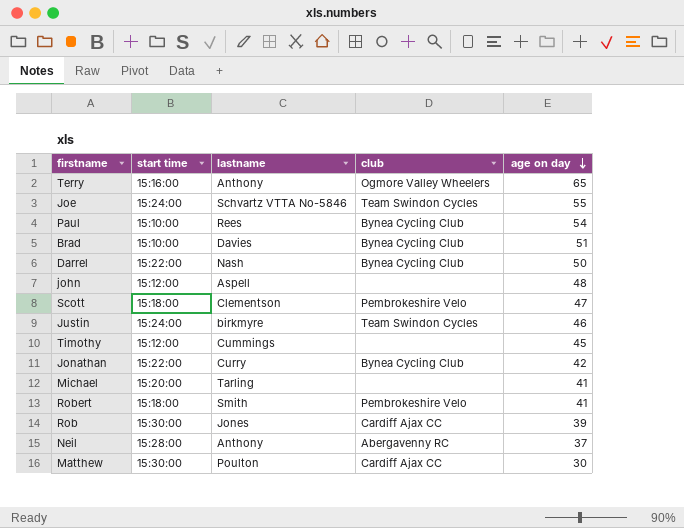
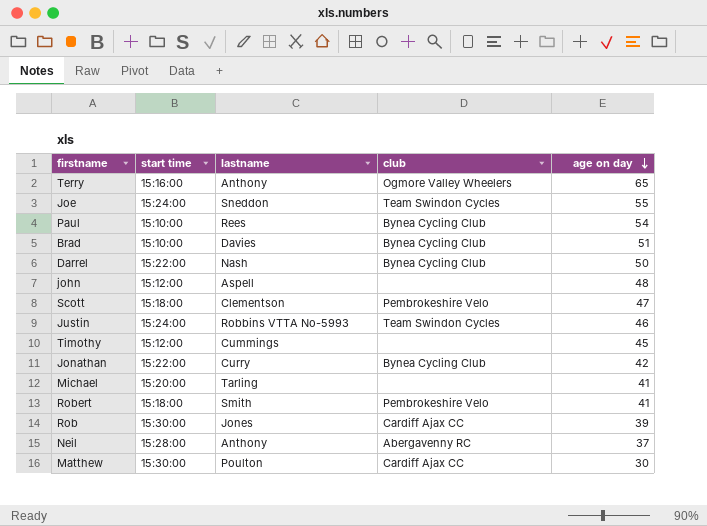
Joe | lastname: Schvartz VTTA No-5846 -> Sneddon
Justin | lastname: birkmyre -> Robbins VTTA No-5993

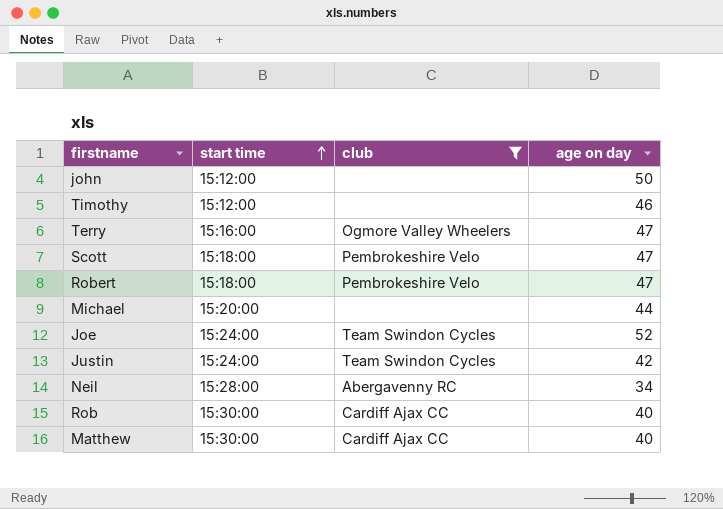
filter: none -> club != Bynea Cycling Club
row order: age on day descending -> start time ascending
column lastname | position: 3 -> none
john | age on day: 48 -> 50
Timothy | age on day: 45 -> 46
Terry | age on day: 65 -> 47
Robert | age on day: 41 -> 47
Michael | age on day: 41 -> 44
Joe | age on day: 55 -> 52
Justin | age on day: 46 -> 42
Neil | age on day: 37 -> 34
Rob | age on day: 39 -> 40
Matthew | age on day: 30 -> 40

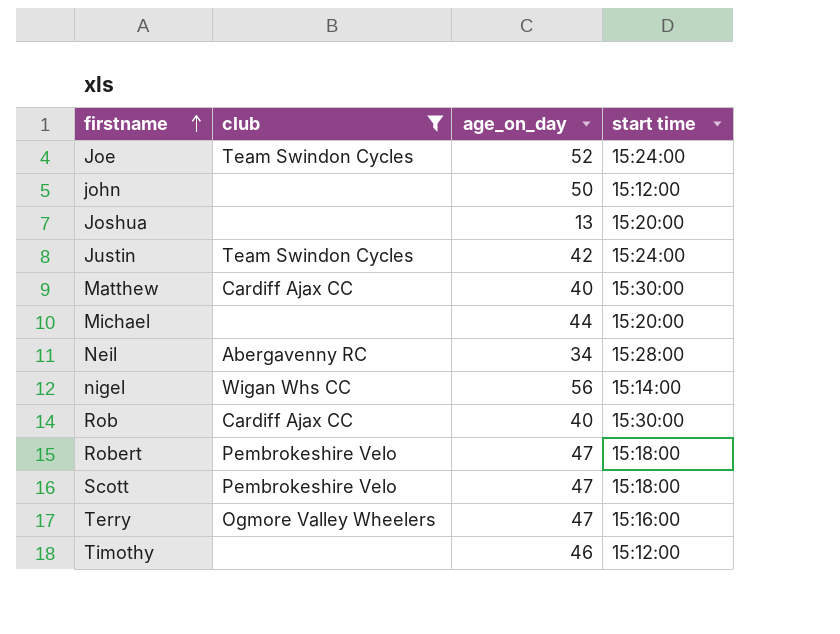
row order: start time ascending -> firstname ascending
column name: age on day -> age_on_day
column start time | position: 2 -> 4
row Joshua: none -> none | 13 | 15:20:00
row nigel: none -> Wigan Whs CC | 56 | 15:14:00

